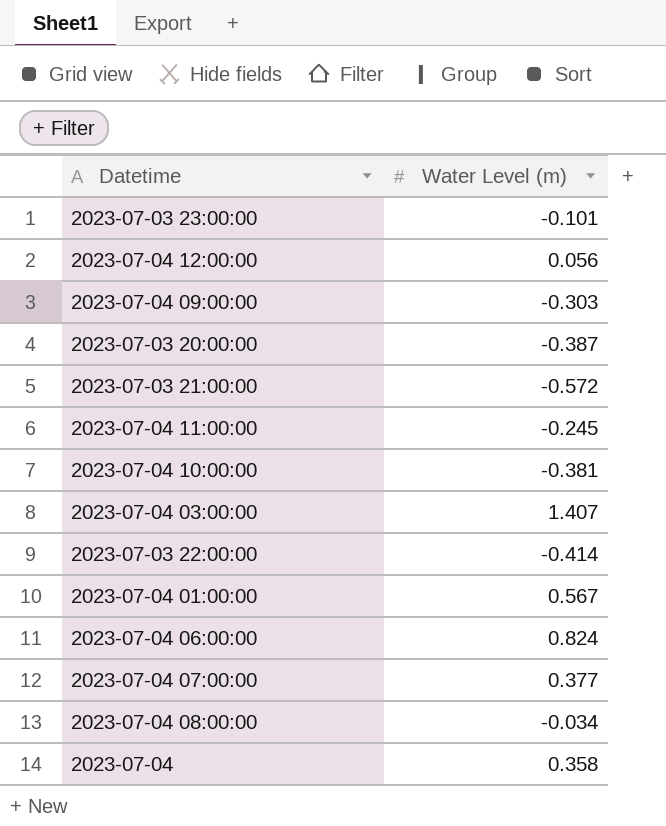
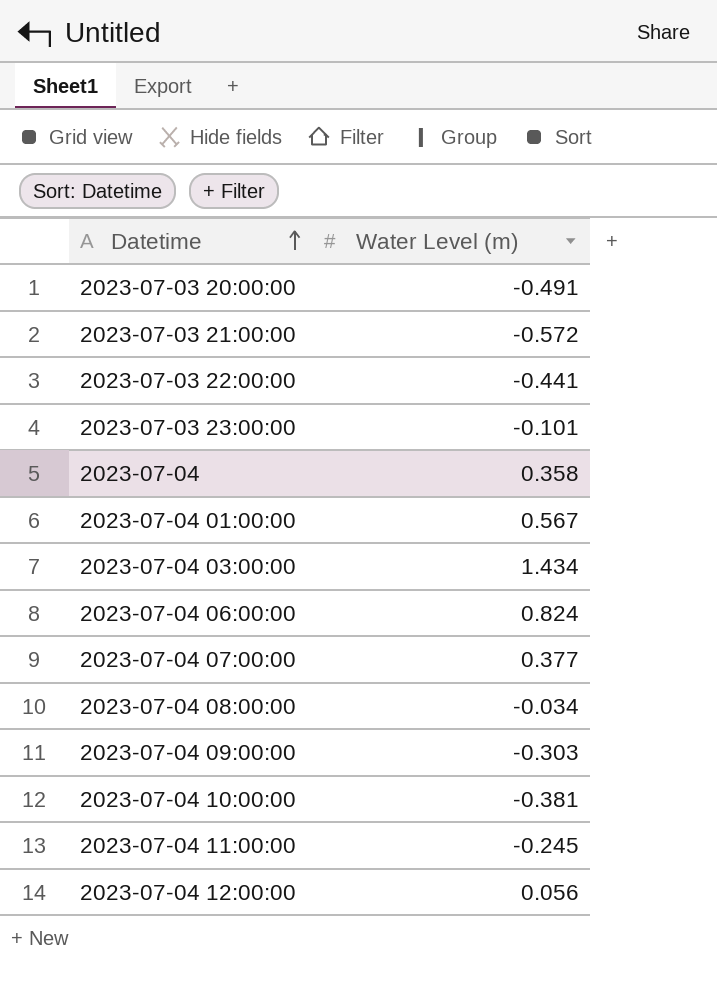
row order: none -> Datetime ascending
2023-07-03 20:00:00 | Water Level (m): -0.387 -> -0.491
2023-07-03 22:00:00 | Water Level (m): -0.414 -> -0.441
2023-07-04 03:00:00 | Water Level (m): 1.407 -> 1.434

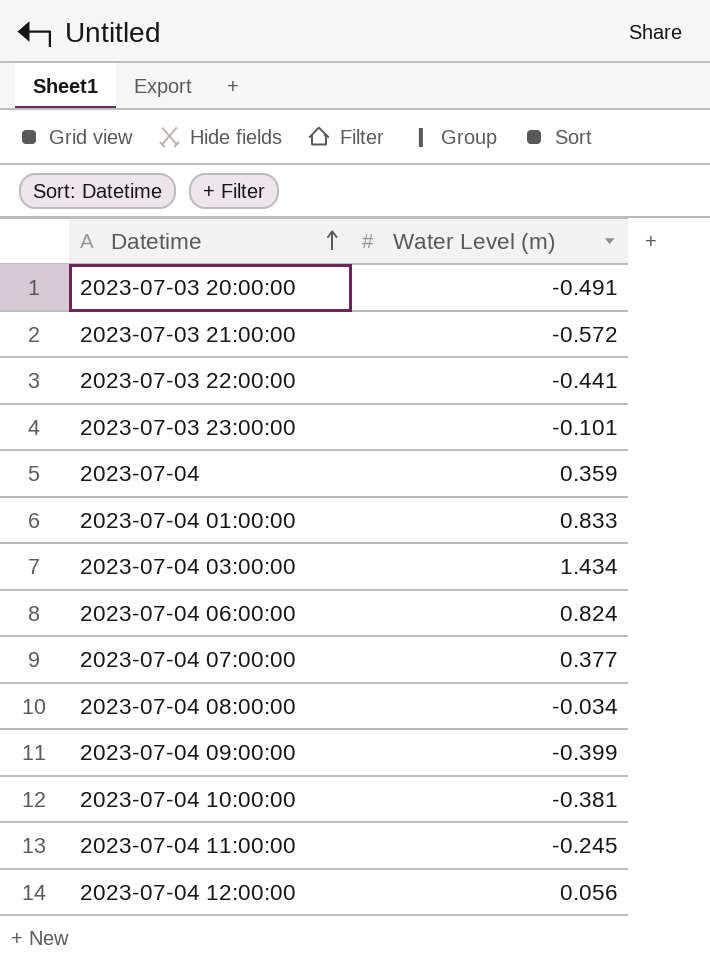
2023-07-04 | Water Level (m): 0.358 -> 0.359
2023-07-04 01:00:00 | Water Level (m): 0.567 -> 0.833
2023-07-04 09:00:00 | Water Level (m): -0.303 -> -0.399

